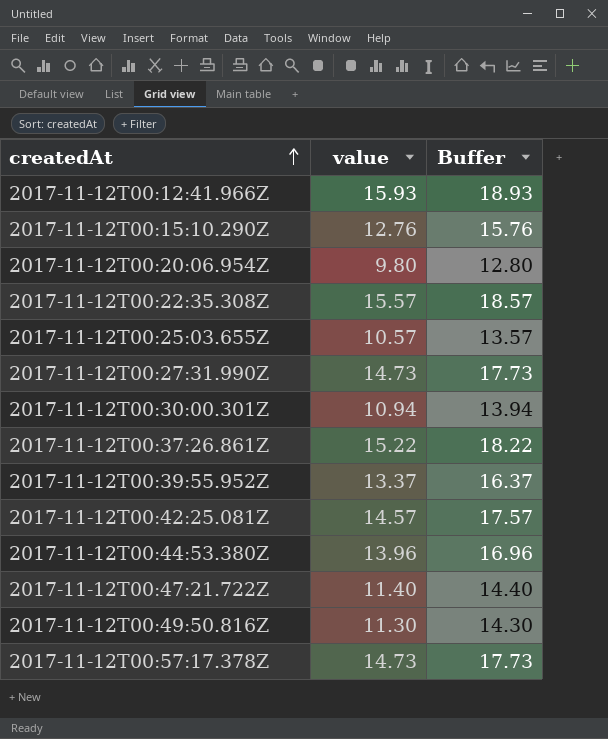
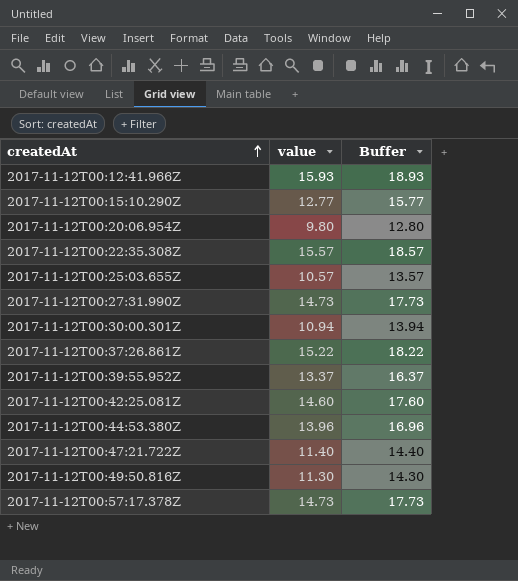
2017-11-12T00:15:10.290Z | value: 12.76 -> 12.77
2017-11-12T00:15:10.290Z | Buffer: 15.76 -> 15.77
2017-11-12T00:42:25.081Z | value: 14.57 -> 14.60
2017-11-12T00:42:25.081Z | Buffer: 17.57 -> 17.60

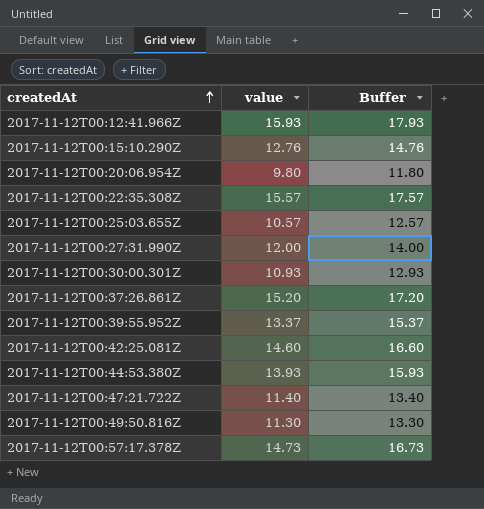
column Buffer | formula: [value] + 3 -> [value] + 2
2017-11-12T00:15:10.290Z | value: 12.77 -> 12.76
2017-11-12T00:27:31.990Z | value: 14.73 -> 12.00
2017-11-12T00:30:00.301Z | value: 10.94 -> 10.93
2017-11-12T00:37:26.861Z | value: 15.22 -> 15.20
2017-11-12T00:44:53.380Z | value: 13.96 -> 13.93

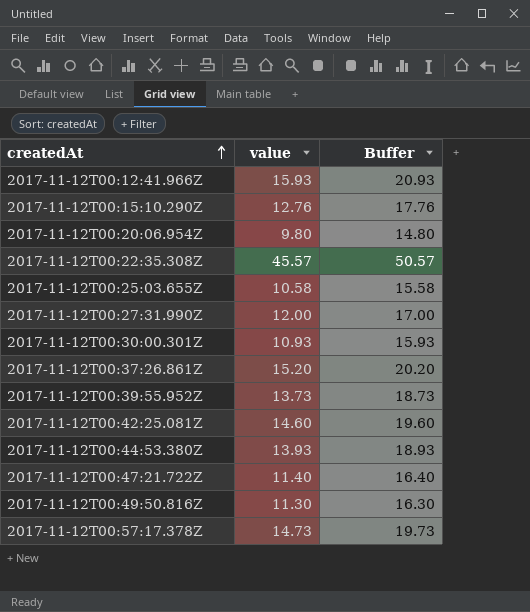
column Buffer | formula: [value] + 2 -> [value] + 5
2017-11-12T00:22:35.308Z | value: 15.57 -> 45.57
2017-11-12T00:25:03.655Z | value: 10.57 -> 10.58
2017-11-12T00:39:55.952Z | value: 13.37 -> 13.73

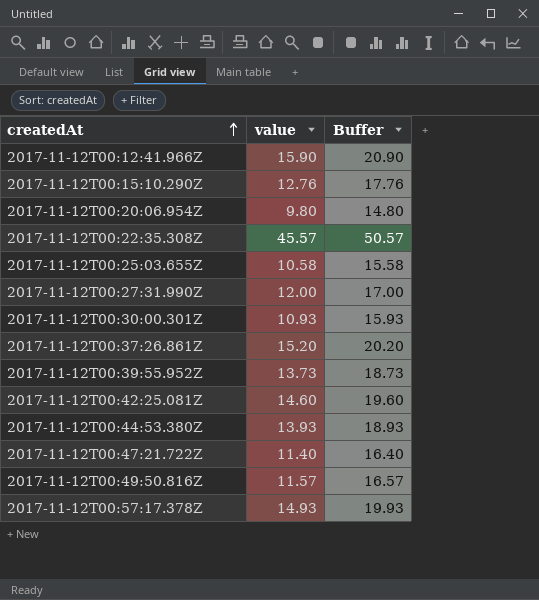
2017-11-12T00:12:41.966Z | value: 15.93 -> 15.90
2017-11-12T00:12:41.966Z | Buffer: 20.93 -> 20.90
2017-11-12T00:49:50.816Z | value: 11.30 -> 11.57
2017-11-12T00:49:50.816Z | Buffer: 16.30 -> 16.57
2017-11-12T00:57:17.378Z | value: 14.73 -> 14.93
2017-11-12T00:57:17.378Z | Buffer: 19.73 -> 19.93

